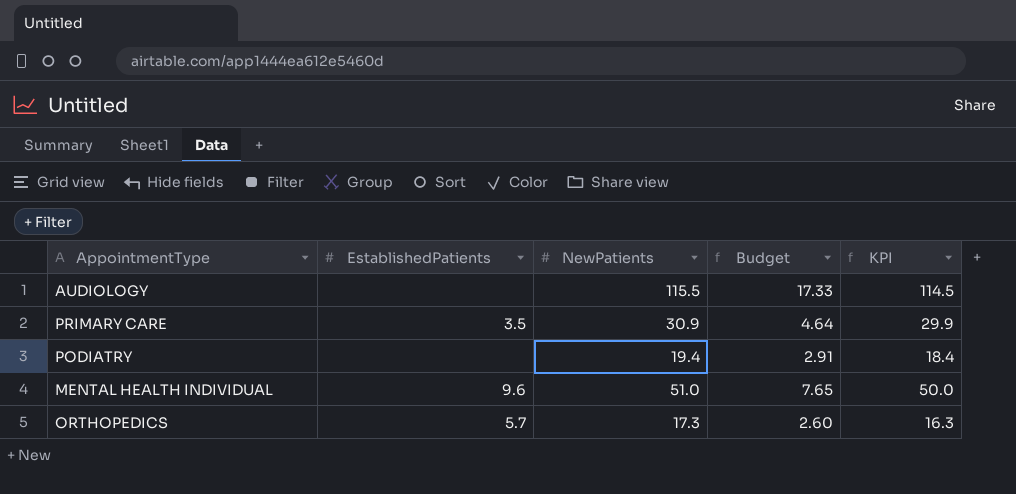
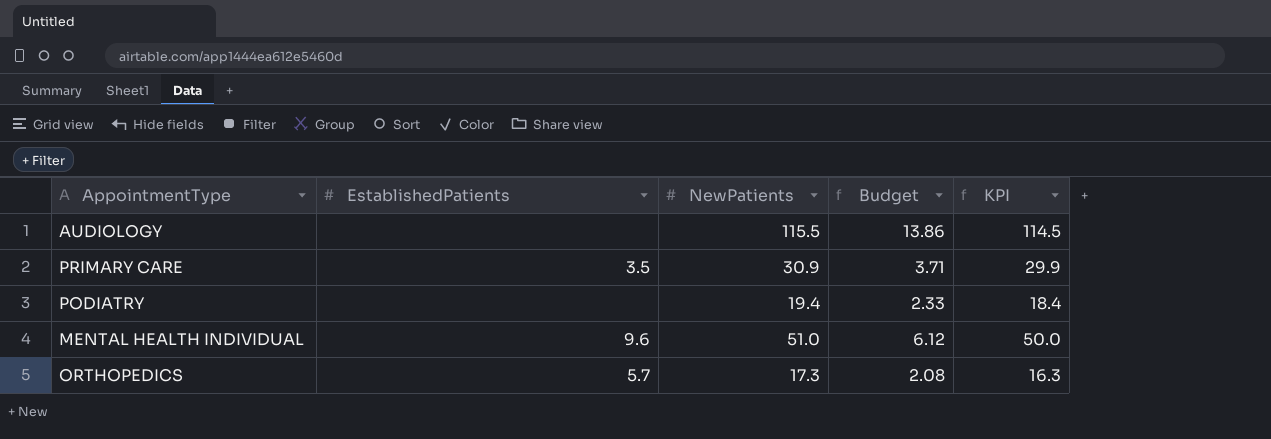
column Budget | formula: [NewPatients] * 0.15 -> [NewPatients] * 0.12

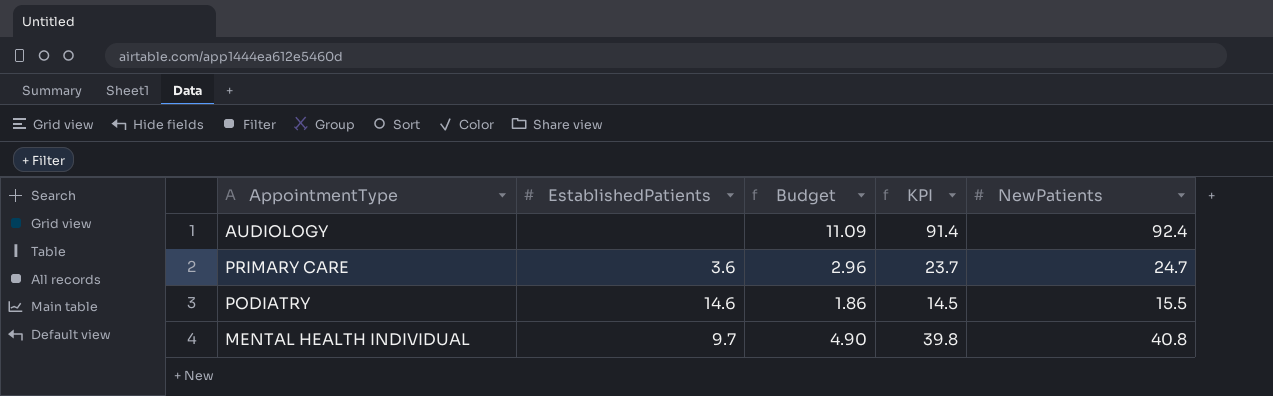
column NewPatients | position: 3 -> 5
row ORTHOPEDICS: 5.7 | 17.3 | 2.08 | 16.3 -> none
AUDIOLOGY | Budget: 13.86 -> 11.09
AUDIOLOGY | KPI: 114.5 -> 91.4
AUDIOLOGY | NewPatients: 115.5 -> 92.4
PRIMARY CARE | EstablishedPatients: 3.5 -> 3.6
PRIMARY CARE | Budget: 3.71 -> 2.96
PRIMARY CARE | KPI: 29.9 -> 23.7
PRIMARY CARE | NewPatients: 30.9 -> 24.7
PODIATRY | EstablishedPatients: none -> 14.6
PODIATRY | Budget: 2.33 -> 1.86
PODIATRY | KPI: 18.4 -> 14.5
PODIATRY | NewPatients: 19.4 -> 15.5
MENTAL HEALTH INDIVIDUAL | EstablishedPatients: 9.6 -> 9.7
MENTAL HEALTH INDIVIDUAL | Budget: 6.12 -> 4.90
MENTAL HEALTH INDIVIDUAL | KPI: 50.0 -> 39.8
MENTAL HEALTH INDIVIDUAL | NewPatients: 51.0 -> 40.8

